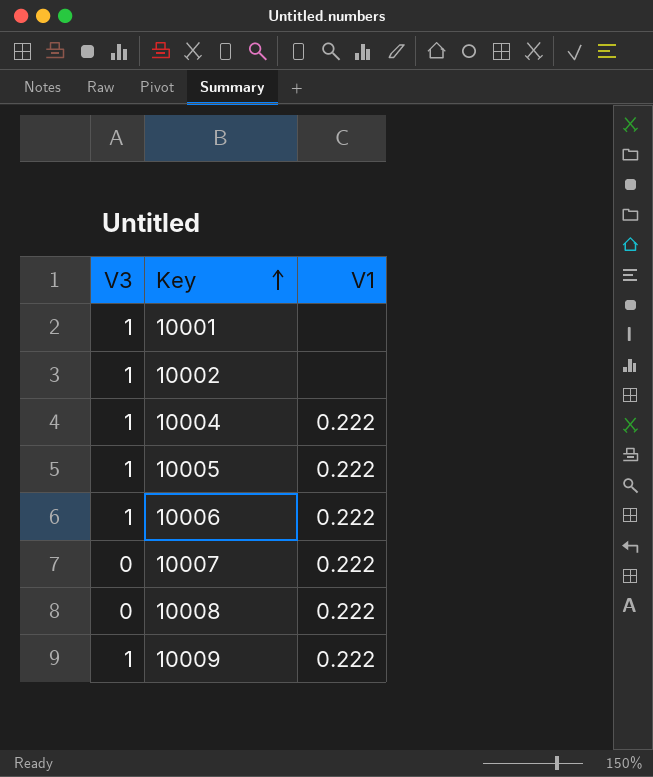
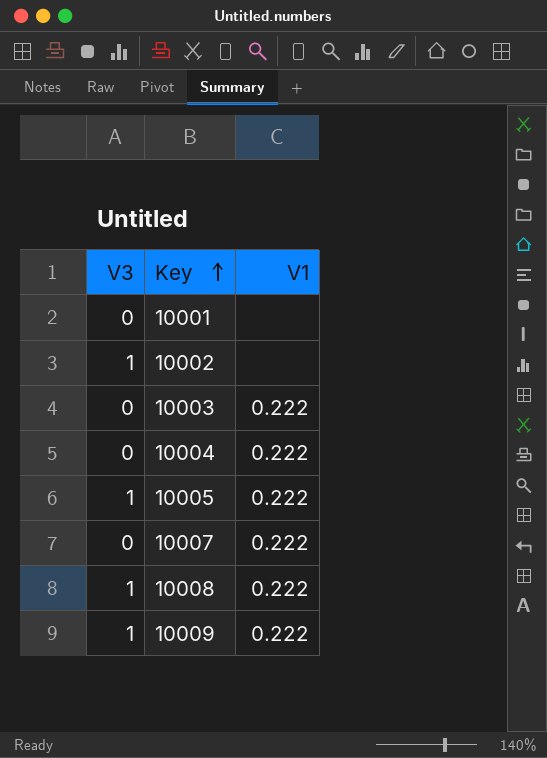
row 10006: 1 | 0.222 -> none
10001 | V3: 1 -> 0
row 10003: none -> 0 | 0.222
10004 | V3: 1 -> 0
10008 | V3: 0 -> 1

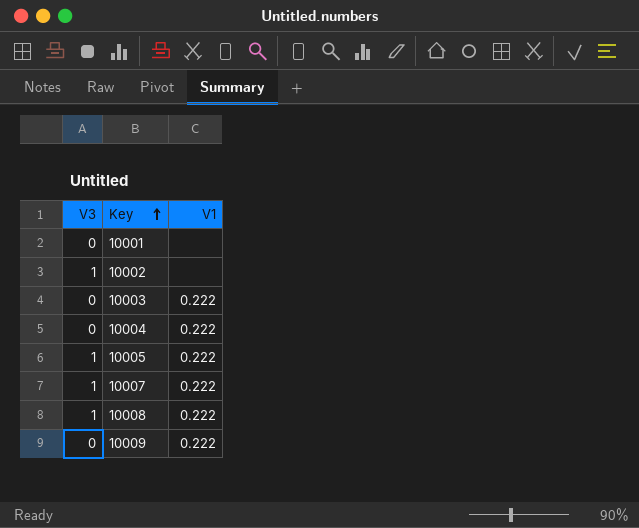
10007 | V3: 0 -> 1
10009 | V3: 1 -> 0

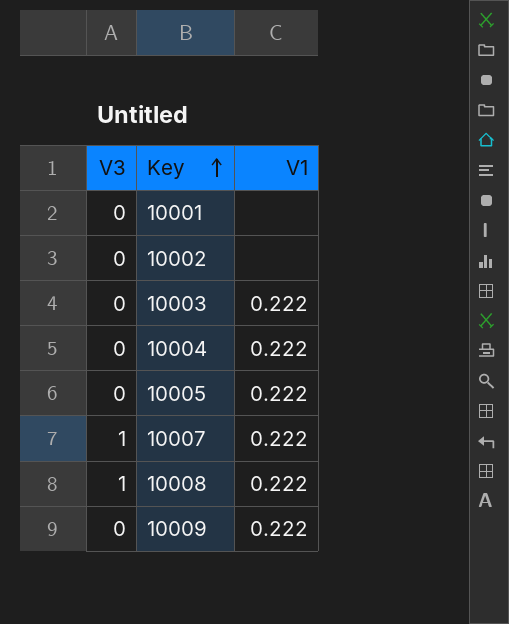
10002 | V3: 1 -> 0
10005 | V3: 1 -> 0

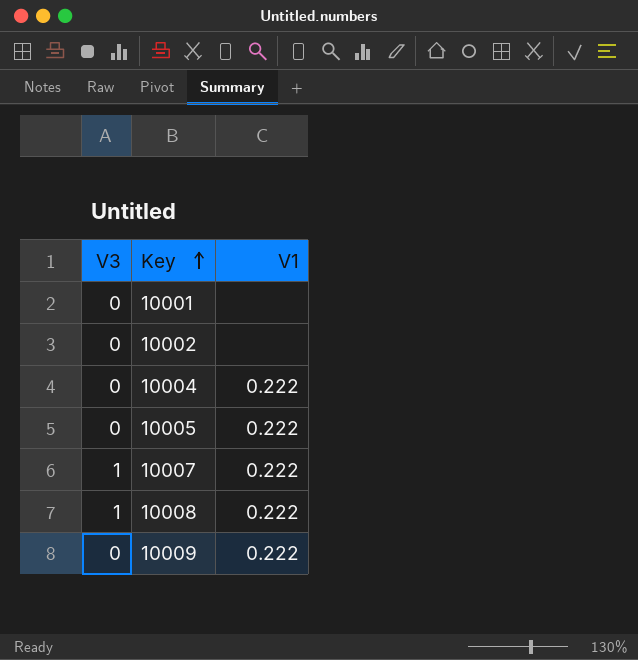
row 10003: 0 | 0.222 -> none

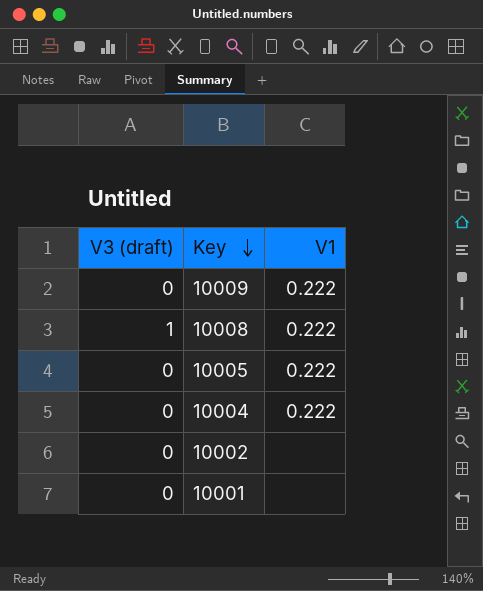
row order: Key ascending -> Key descending
column name: V3 -> V3 (draft)
row 10007: 1 | 0.222 -> none

